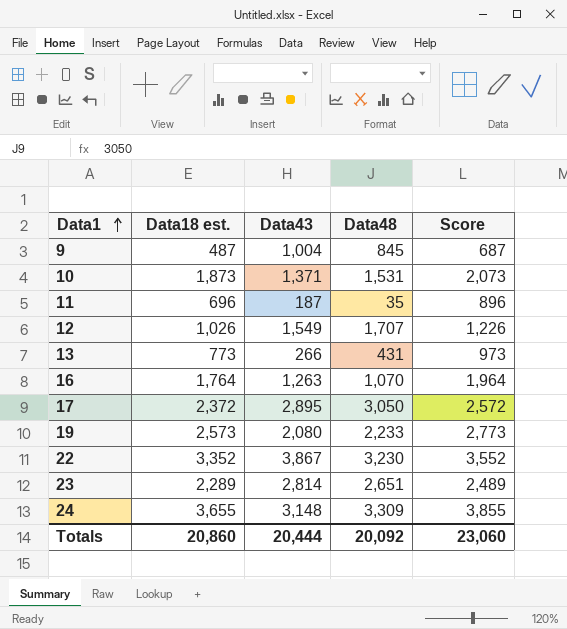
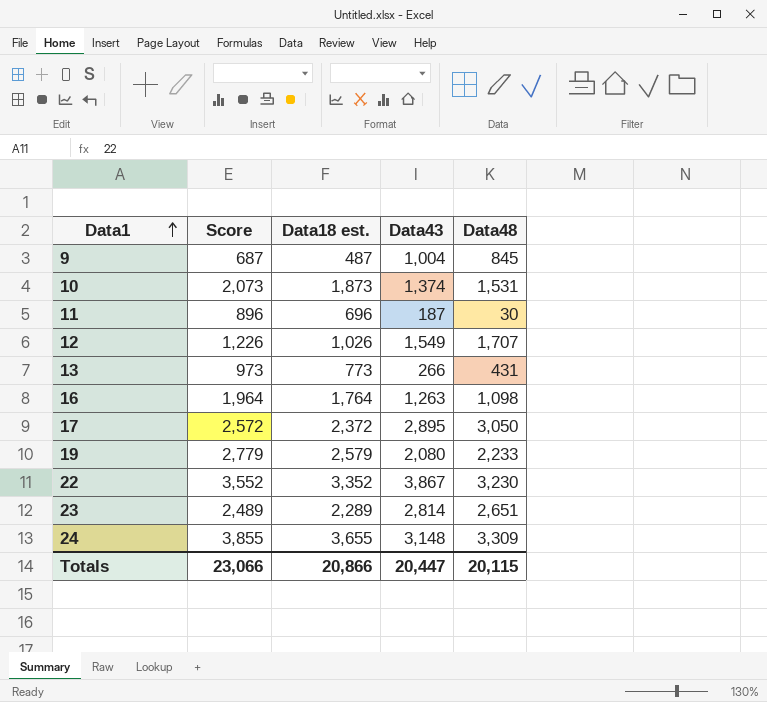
column Score | position: 5 -> 2
10 | Data43: 1,371 -> 1,374
11 | Data48: 35 -> 30
16 | Data48: 1,070 -> 1,098
19 | Score: 2,773 -> 2,779
19 | Data18 est.: 2,573 -> 2,579
Totals | Score: 23,060 -> 23,066
Totals | Data18 est.: 20,860 -> 20,866
Totals | Data43: 20,444 -> 20,447
Totals | Data48: 20,092 -> 20,115

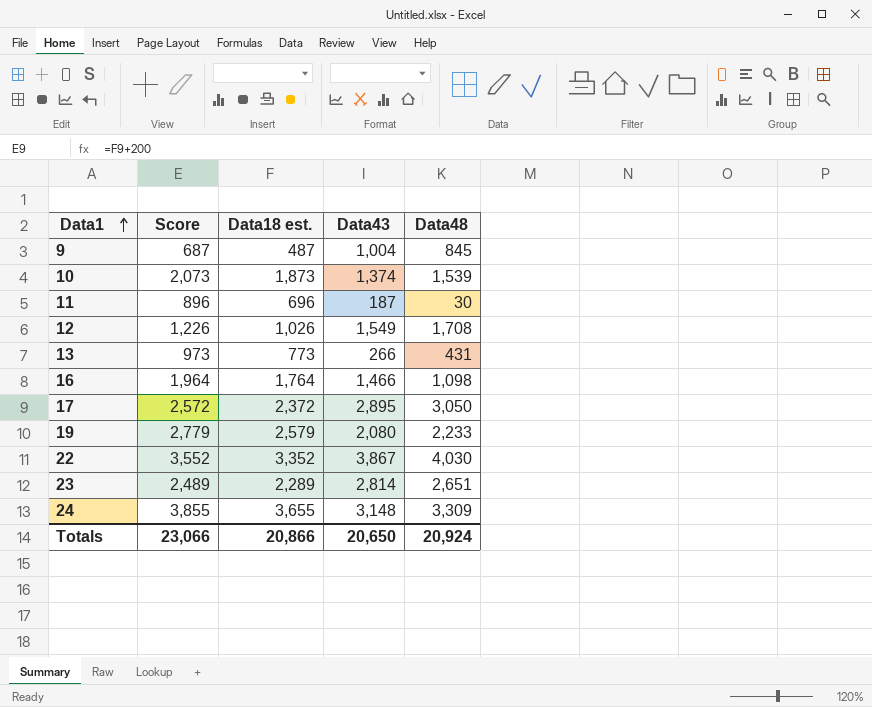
10 | Data48: 1,531 -> 1,539
12 | Data48: 1,707 -> 1,708
16 | Data43: 1,263 -> 1,466
22 | Data48: 3,230 -> 4,030
Totals | Data43: 20,447 -> 20,650
Totals | Data48: 20,115 -> 20,924

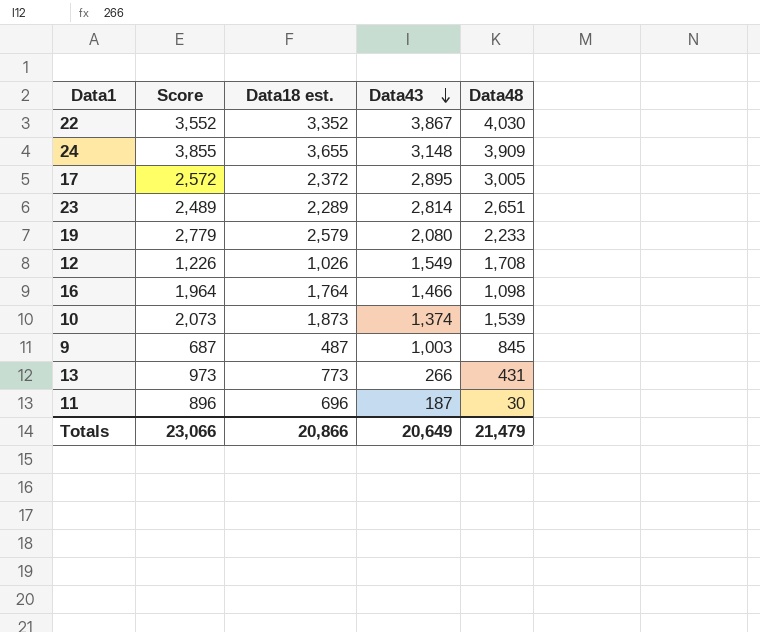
row order: Data1 ascending -> Data43 descending
24 | Data48: 3,309 -> 3,909
17 | Data48: 3,050 -> 3,005
9 | Data43: 1,004 -> 1,003
Totals | Data43: 20,650 -> 20,649
Totals | Data48: 20,924 -> 21,479

